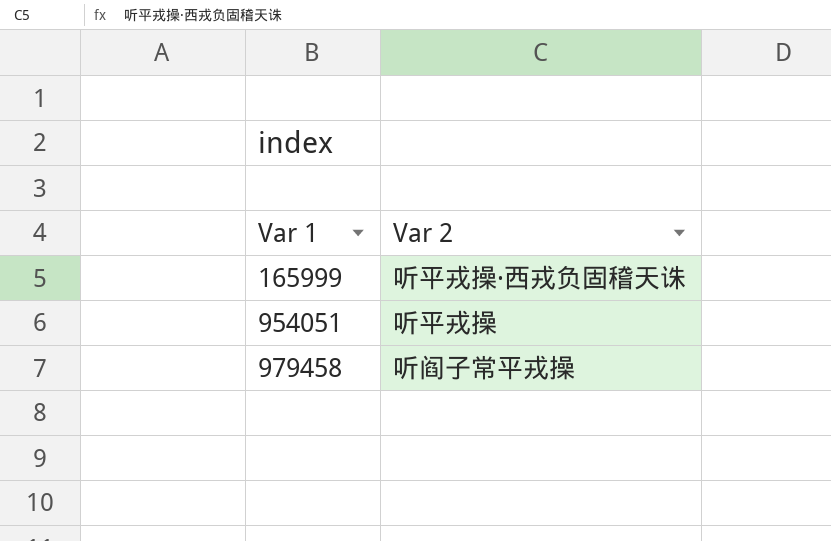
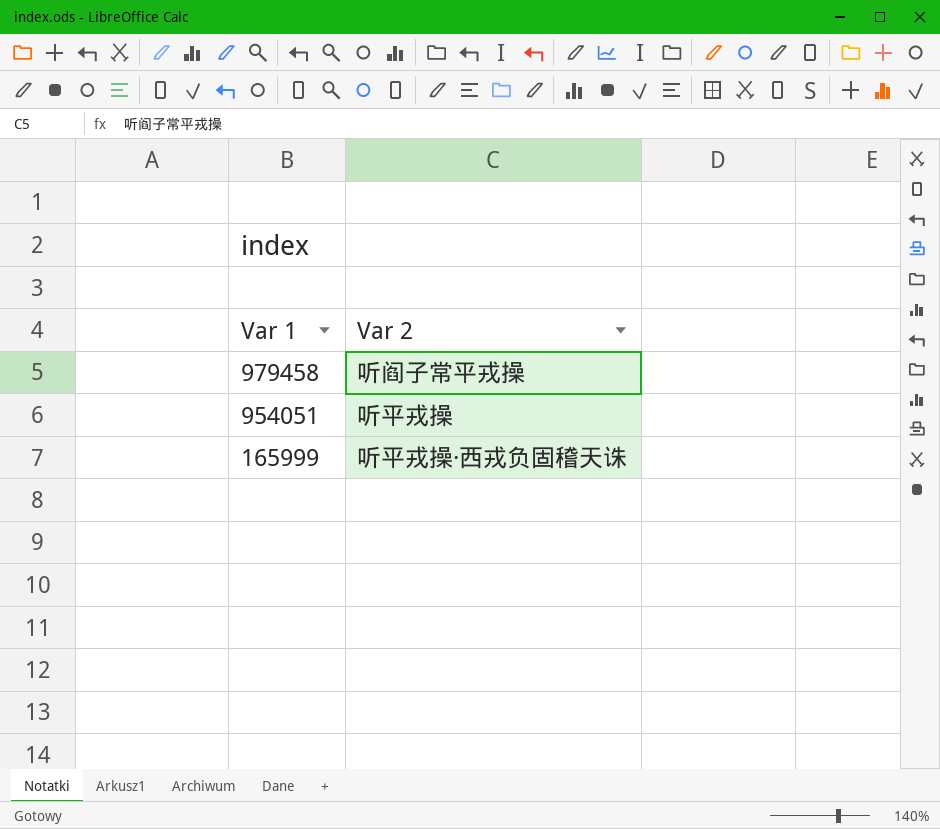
row order: Var 1 ascending -> Var 1 descending

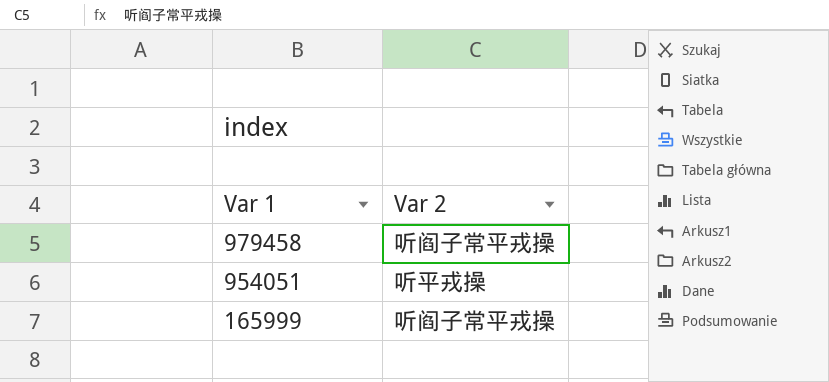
165999 | Var 2: 听平戎操·西戎负固稽天诛 -> 听阎子常平戎操

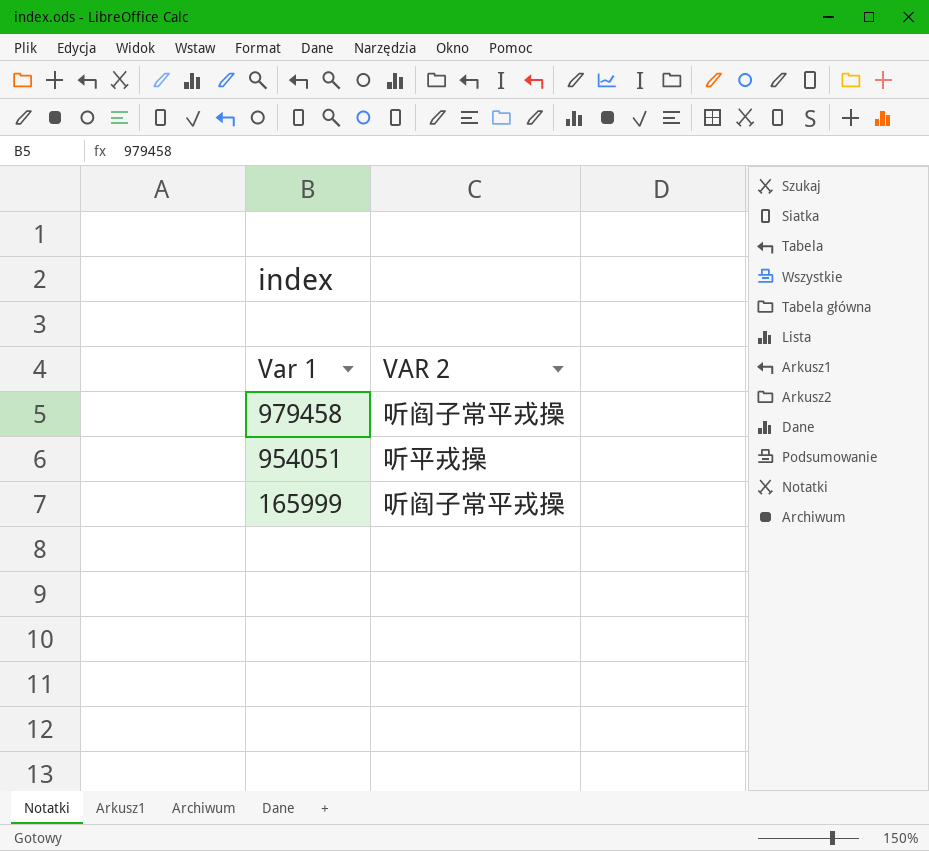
column name: Var 2 -> VAR 2

